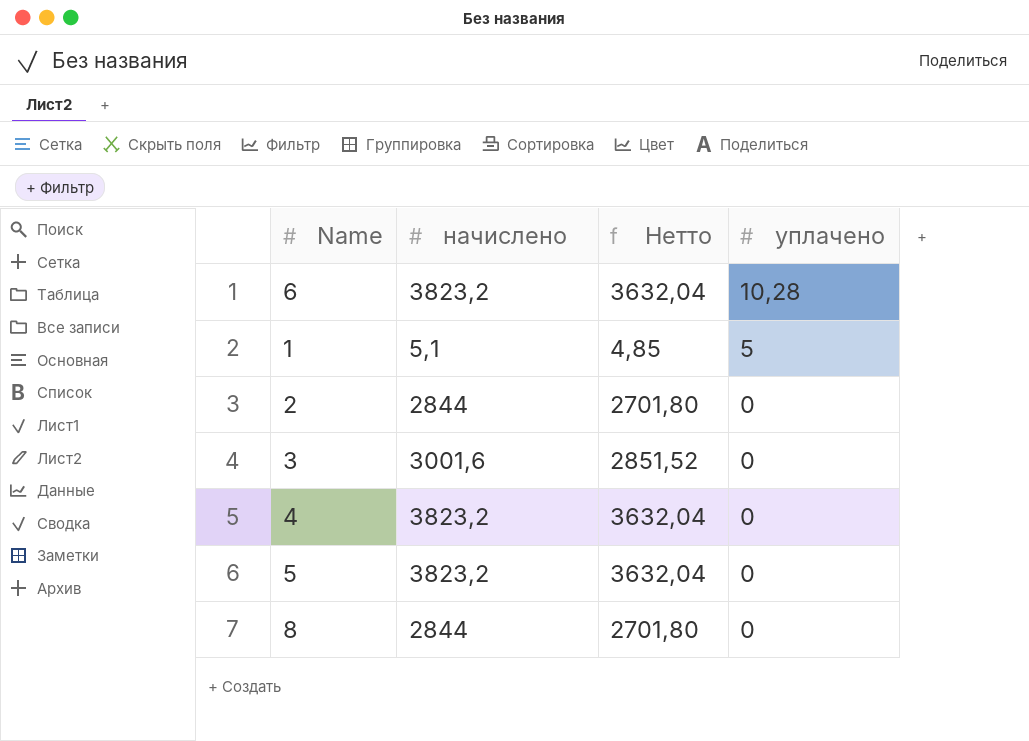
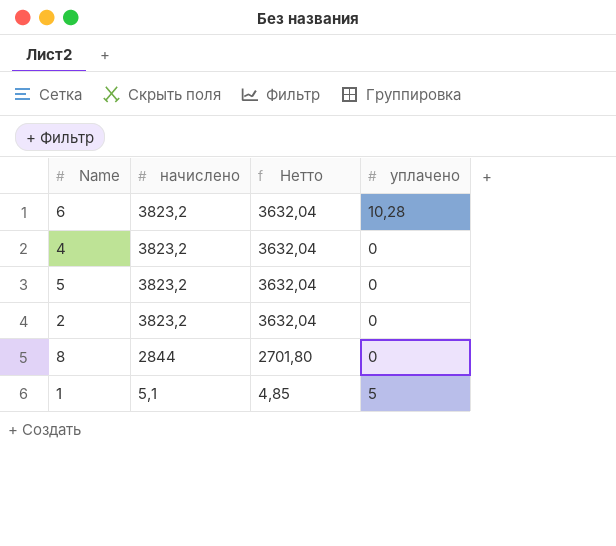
row order: уплачено descending -> начислено descending
row 3: 3001,6 | 2851,52 | 0 -> none
2 | начислено: 2844 -> 3823,2
2 | Нетто: 2701,80 -> 3632,04

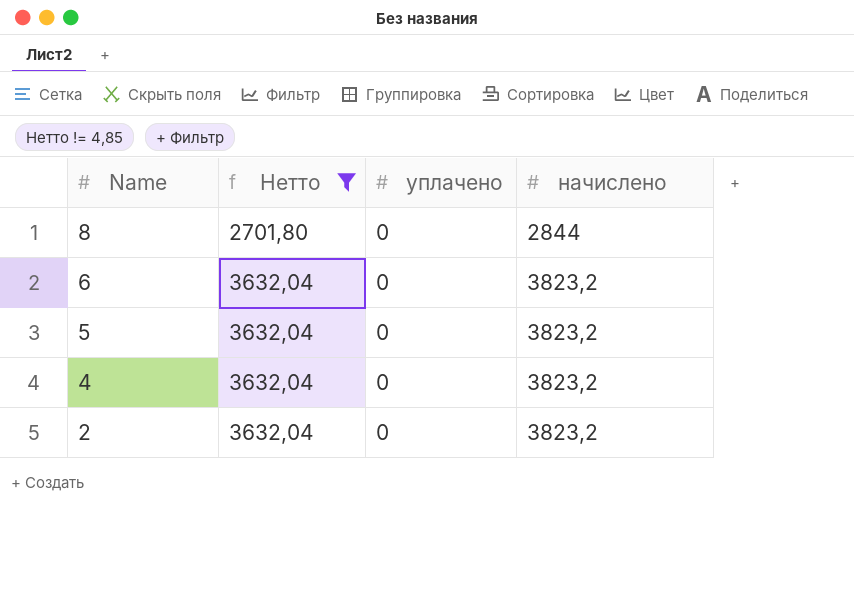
filter: none -> Нетто != 4,85
row order: начислено descending -> Name descending
column начислено | position: 2 -> 4
6 | уплачено: 10,28 -> 0

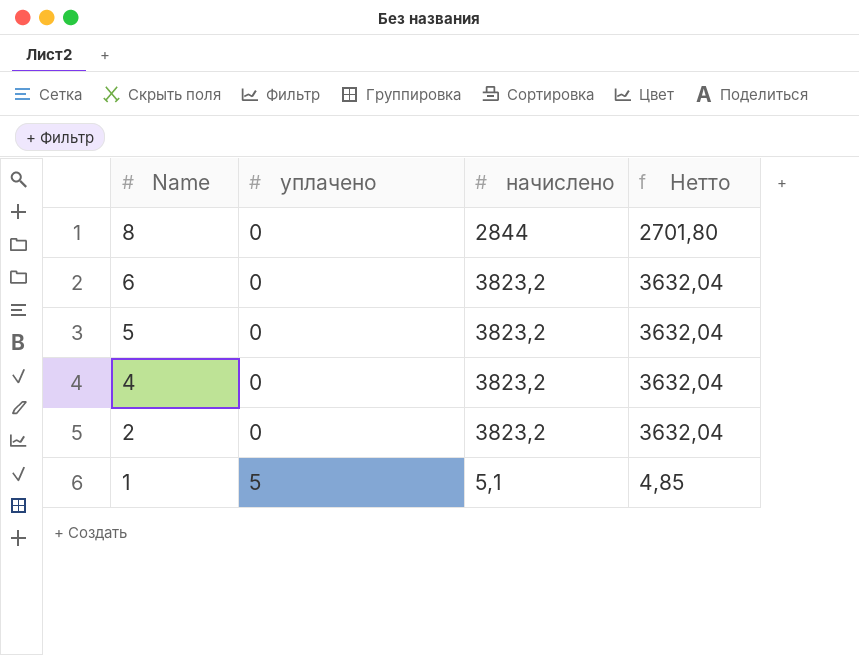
filter: Нетто != 4,85 -> none
column Нетто | position: 2 -> 4

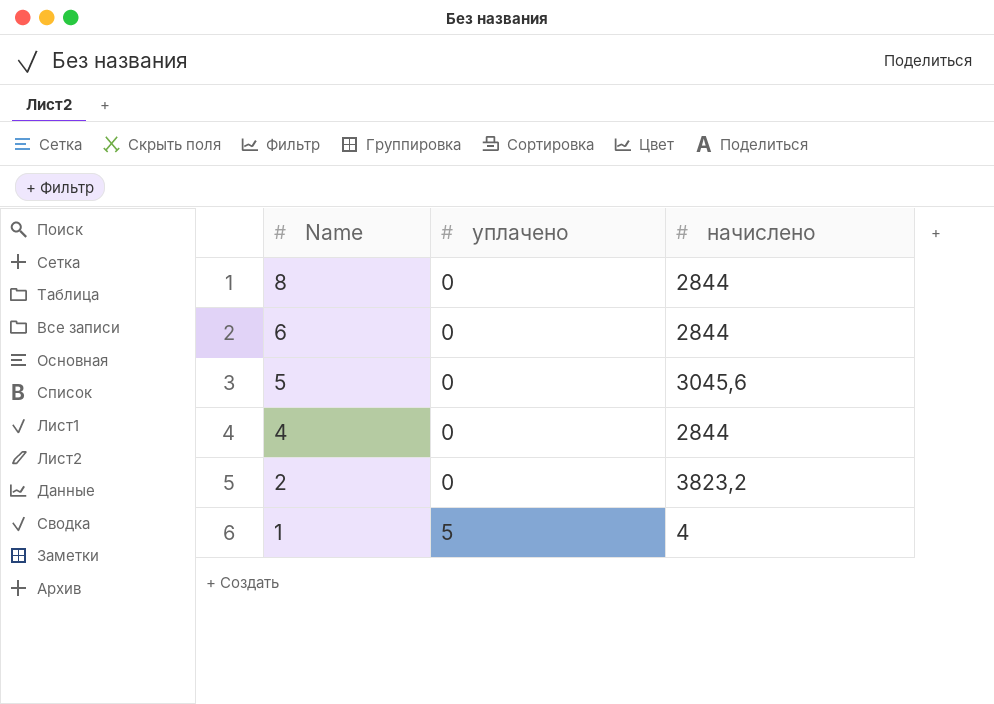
column Нетто | formula: [начислено] * 0,95 -> none
6 | начислено: 3823,2 -> 2844
5 | начислено: 3823,2 -> 3045,6
4 | начислено: 3823,2 -> 2844
1 | начислено: 5,1 -> 4

